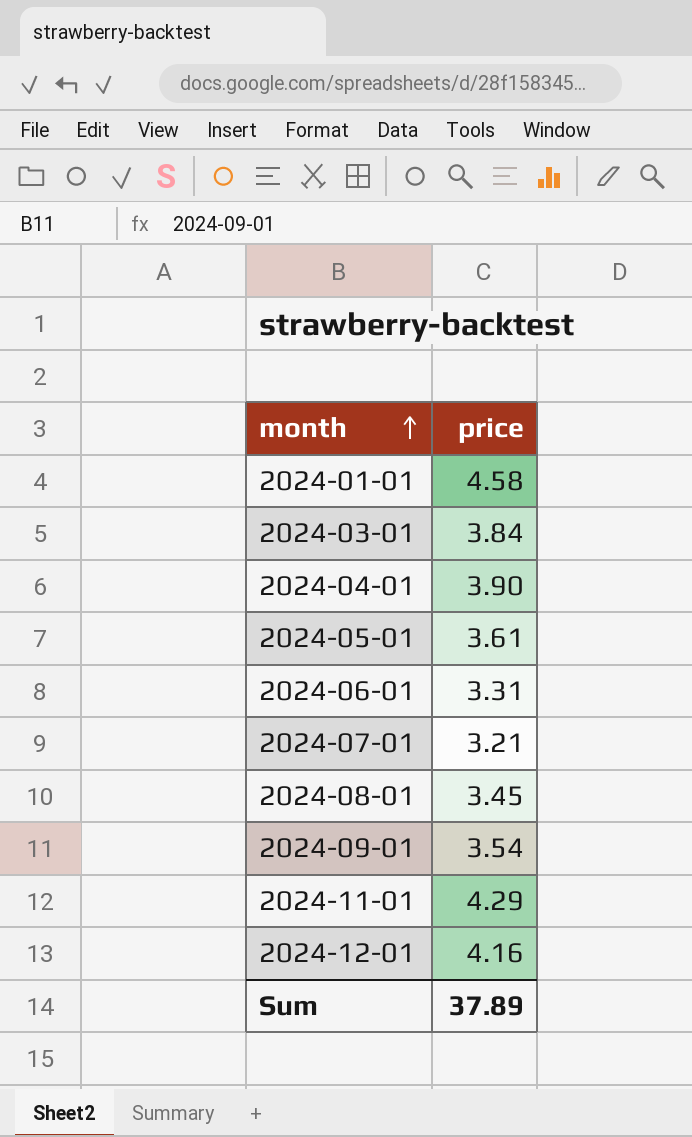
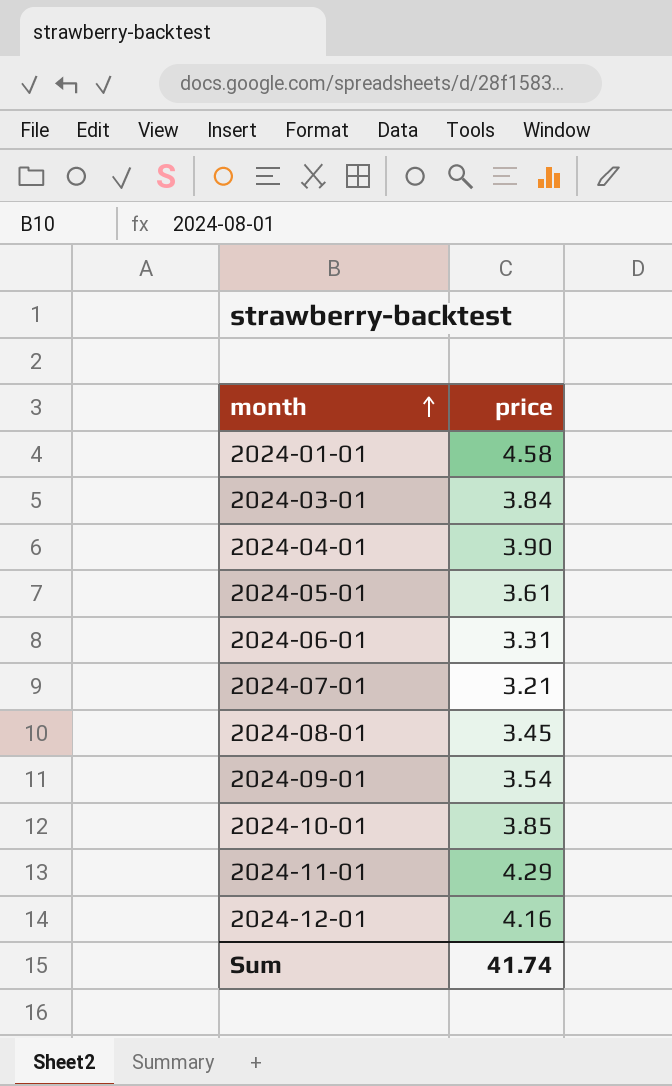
row 2024-10-01: none -> 3.85
Sum | price: 37.89 -> 41.74

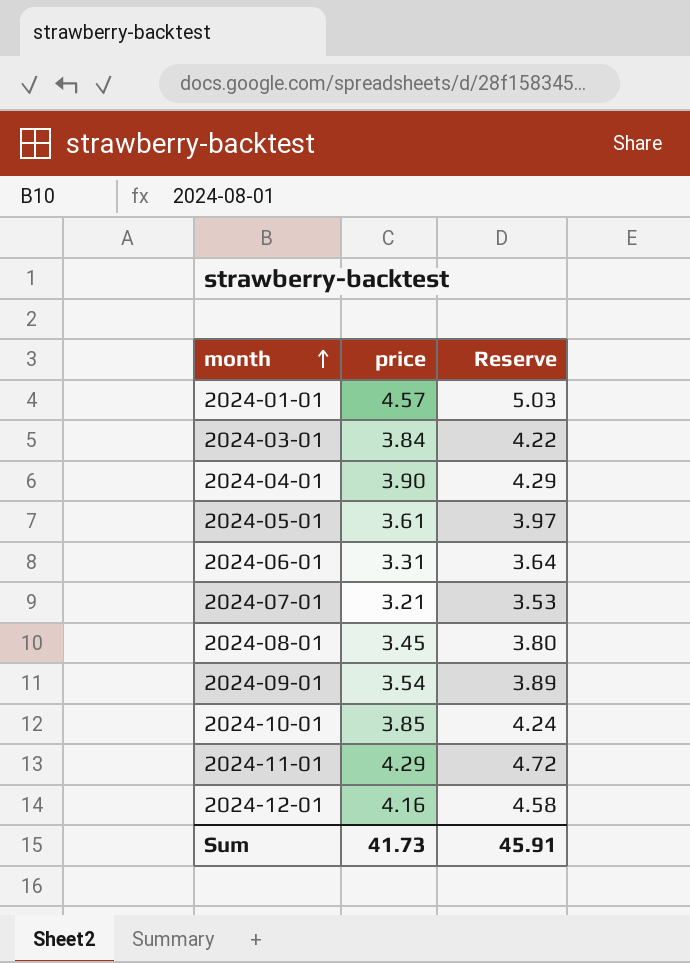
column Reserve | formula: none -> [price] * 1.1
2024-01-01 | price: 4.58 -> 4.57
Sum | price: 41.74 -> 41.73

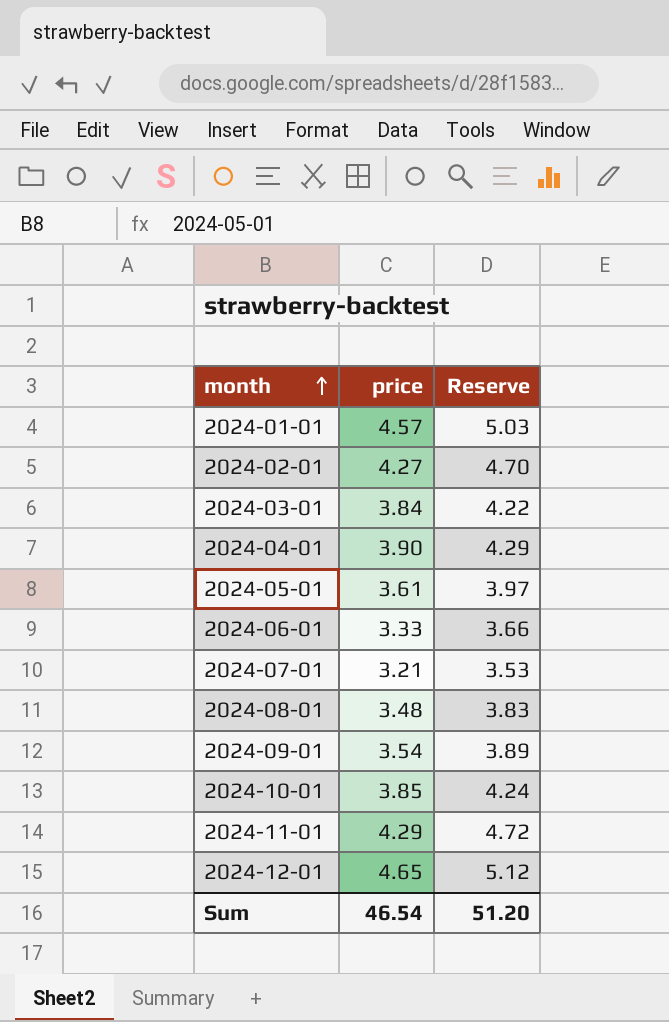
row 2024-02-01: none -> 4.27 | 4.70
2024-06-01 | price: 3.31 -> 3.33
2024-06-01 | Reserve: 3.64 -> 3.66
2024-08-01 | price: 3.45 -> 3.48
2024-08-01 | Reserve: 3.80 -> 3.83
2024-12-01 | price: 4.16 -> 4.65
2024-12-01 | Reserve: 4.58 -> 5.12
Sum | price: 41.73 -> 46.54
Sum | Reserve: 45.91 -> 51.20

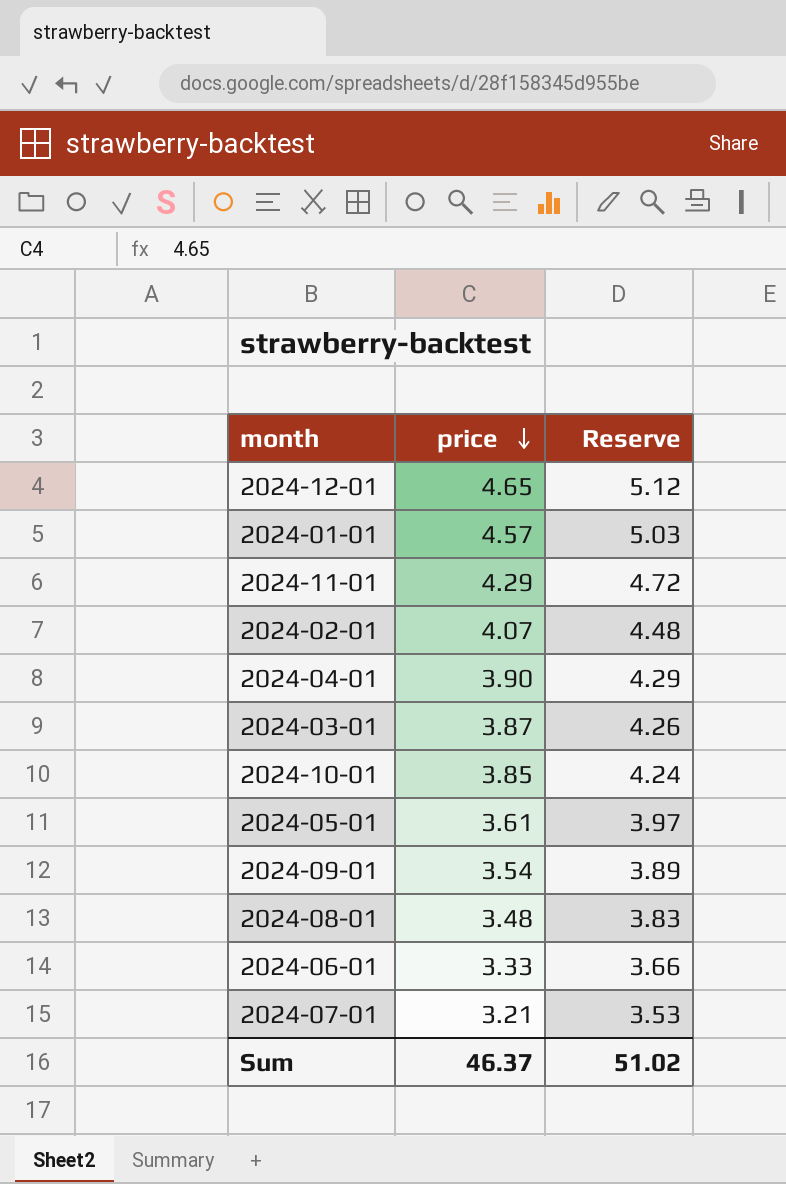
row order: month ascending -> price descending
2024-02-01 | price: 4.27 -> 4.07
2024-02-01 | Reserve: 4.70 -> 4.48
2024-03-01 | price: 3.84 -> 3.87
2024-03-01 | Reserve: 4.22 -> 4.26
Sum | price: 46.54 -> 46.37
Sum | Reserve: 51.20 -> 51.02

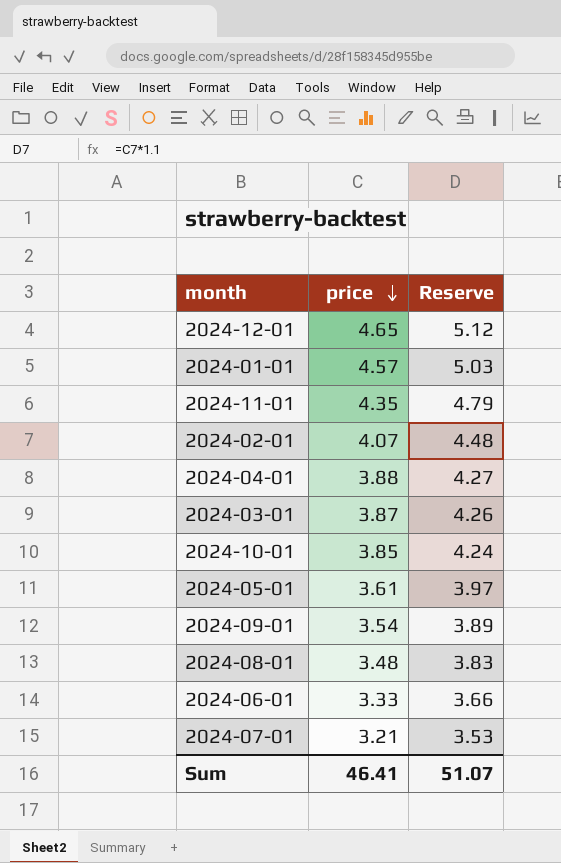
2024-11-01 | price: 4.29 -> 4.35
2024-11-01 | Reserve: 4.72 -> 4.79
2024-04-01 | price: 3.90 -> 3.88
2024-04-01 | Reserve: 4.29 -> 4.27
Sum | price: 46.37 -> 46.41
Sum | Reserve: 51.02 -> 51.07

